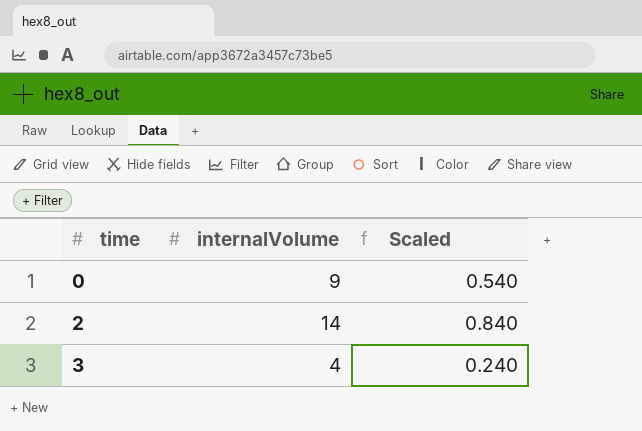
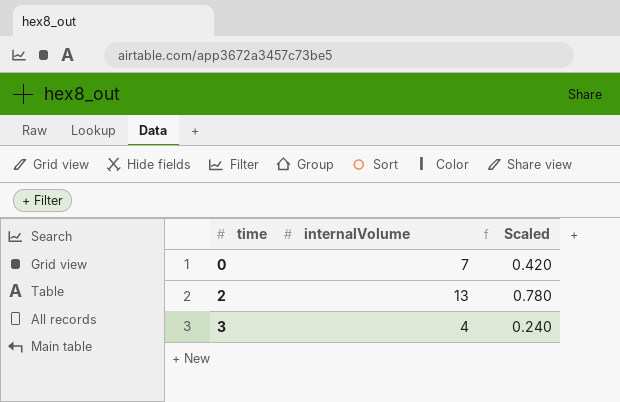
0 | internalVolume: 9 -> 7
0 | Scaled: 0.540 -> 0.420
2 | internalVolume: 14 -> 13
2 | Scaled: 0.840 -> 0.780

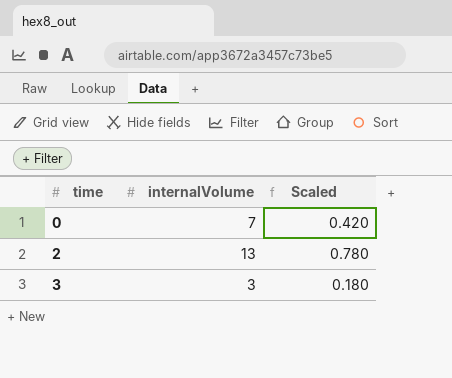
3 | internalVolume: 4 -> 3
3 | Scaled: 0.240 -> 0.180

